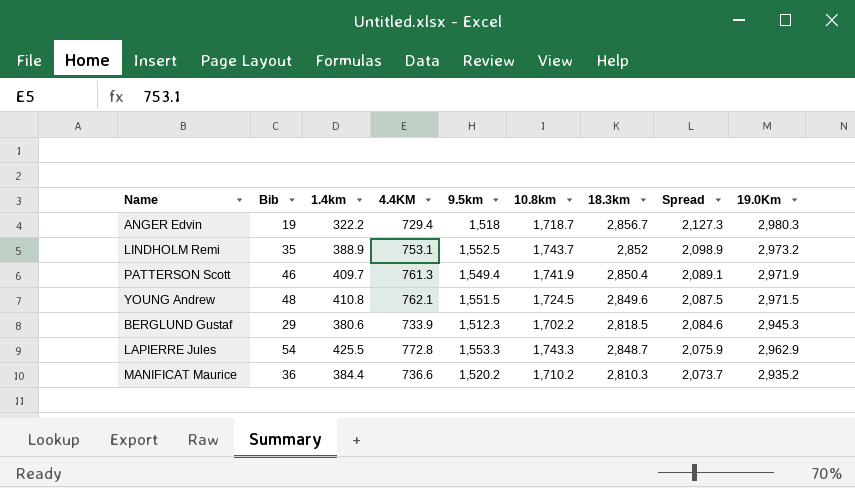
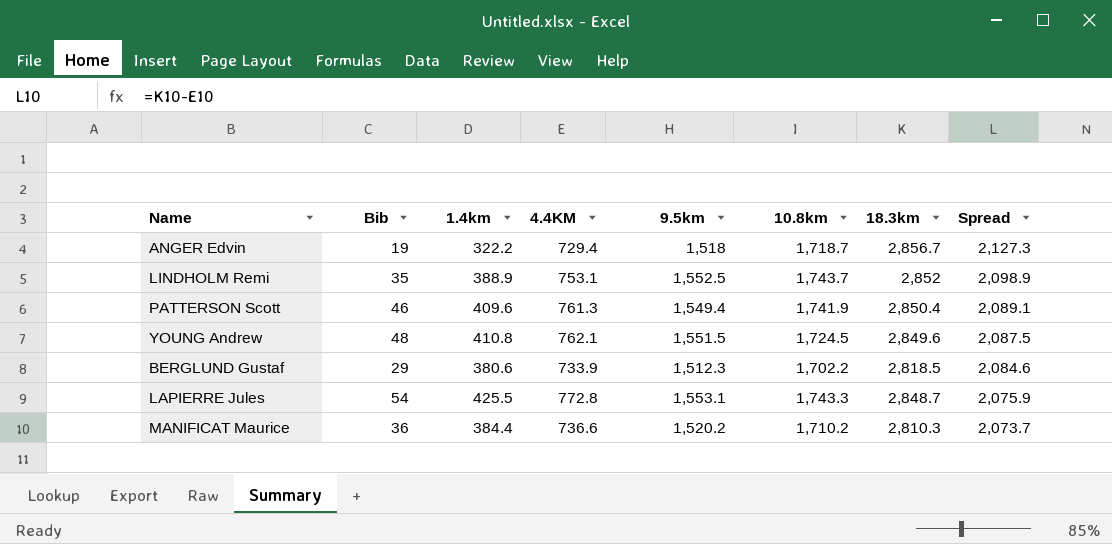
column 19.0Km | position: 9 -> none
PATTERSON Scott | 1.4km: 409.7 -> 409.6
LAPIERRE Jules | 9.5km: 1,553.3 -> 1,553.1

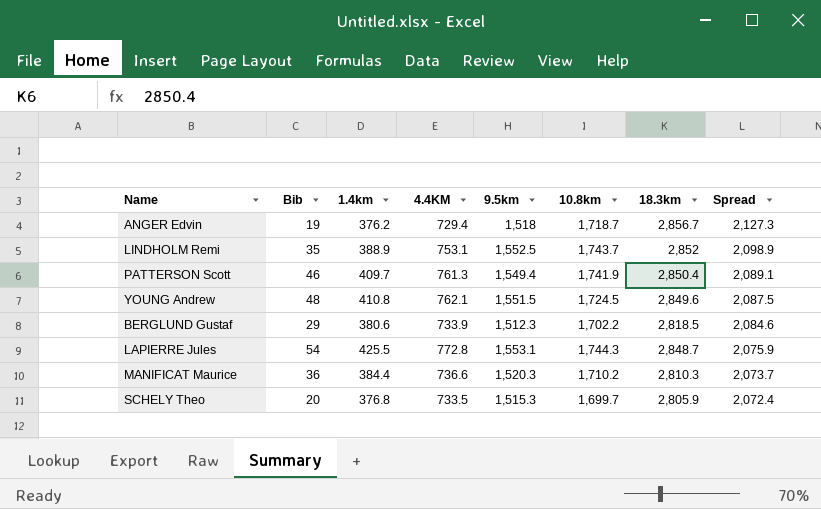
ANGER Edvin | 1.4km: 322.2 -> 376.2
PATTERSON Scott | 1.4km: 409.6 -> 409.7
LAPIERRE Jules | 10.8km: 1,743.3 -> 1,744.3
MANIFICAT Maurice | 9.5km: 1,520.2 -> 1,520.3
row SCHELY Theo: none -> 20 | 376.8 | 733.5 | 1,515.3 | 1,699.7 | 2,805.9 | 2,072.4

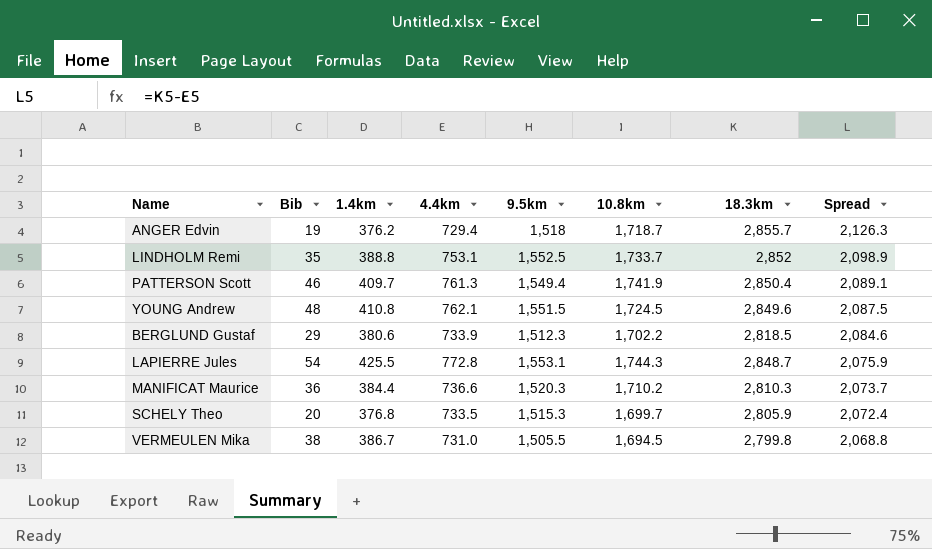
column name: 4.4KM -> 4.4km
ANGER Edvin | 18.3km: 2,856.7 -> 2,855.7
ANGER Edvin | Spread: 2,127.3 -> 2,126.3
LINDHOLM Remi | 1.4km: 388.9 -> 388.8
LINDHOLM Remi | 10.8km: 1,743.7 -> 1,733.7
row VERMEULEN Mika: none -> 38 | 386.7 | 731.0 | 1,505.5 | 1,694.5 | 2,799.8 | 2,068.8

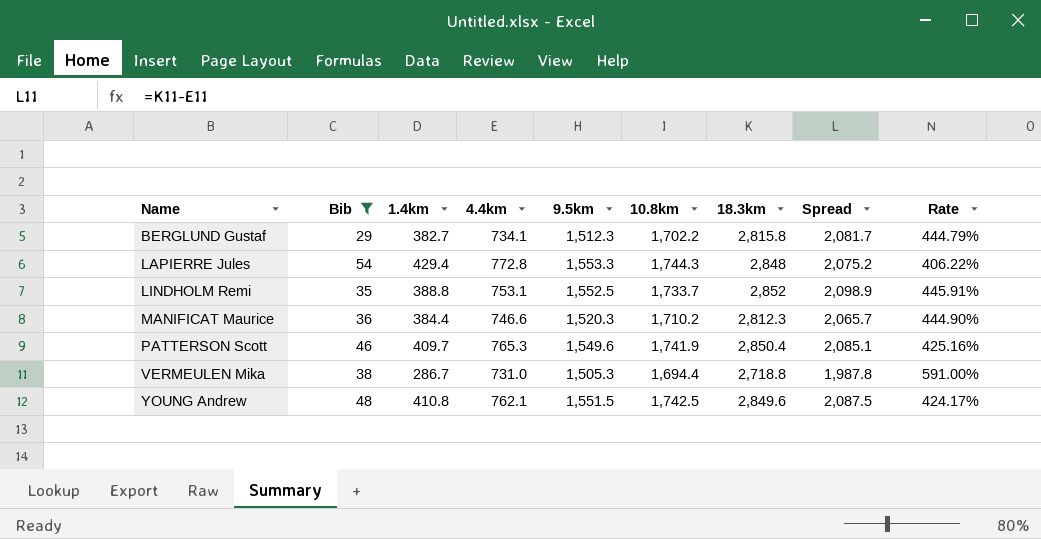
filter: none -> Bib >= 29
row order: Spread descending -> Name ascending
column Rate | formula: none -> [10.8km] / [1.4km]
BERGLUND Gustaf | 1.4km: 380.6 -> 382.7
BERGLUND Gustaf | 4.4km: 733.9 -> 734.1
BERGLUND Gustaf | 18.3km: 2,818.5 -> 2,815.8
BERGLUND Gustaf | Spread: 2,084.6 -> 2,081.7
LAPIERRE Jules | 1.4km: 425.5 -> 429.4
LAPIERRE Jules | 9.5km: 1,553.1 -> 1,553.3
LAPIERRE Jules | 18.3km: 2,848.7 -> 2,848
LAPIERRE Jules | Spread: 2,075.9 -> 2,075.2
MANIFICAT Maurice | 4.4km: 736.6 -> 746.6
MANIFICAT Maurice | 18.3km: 2,810.3 -> 2,812.3
MANIFICAT Maurice | Spread: 2,073.7 -> 2,065.7
PATTERSON Scott | 4.4km: 761.3 -> 765.3
PATTERSON Scott | 9.5km: 1,549.4 -> 1,549.6
PATTERSON Scott | Spread: 2,089.1 -> 2,085.1
VERMEULEN Mika | 1.4km: 386.7 -> 286.7
VERMEULEN Mika | 9.5km: 1,505.5 -> 1,505.3
VERMEULEN Mika | 10.8km: 1,694.5 -> 1,694.4
VERMEULEN Mika | 18.3km: 2,799.8 -> 2,718.8
VERMEULEN Mika | Spread: 2,068.8 -> 1,987.8
YOUNG Andrew | 10.8km: 1,724.5 -> 1,742.5

